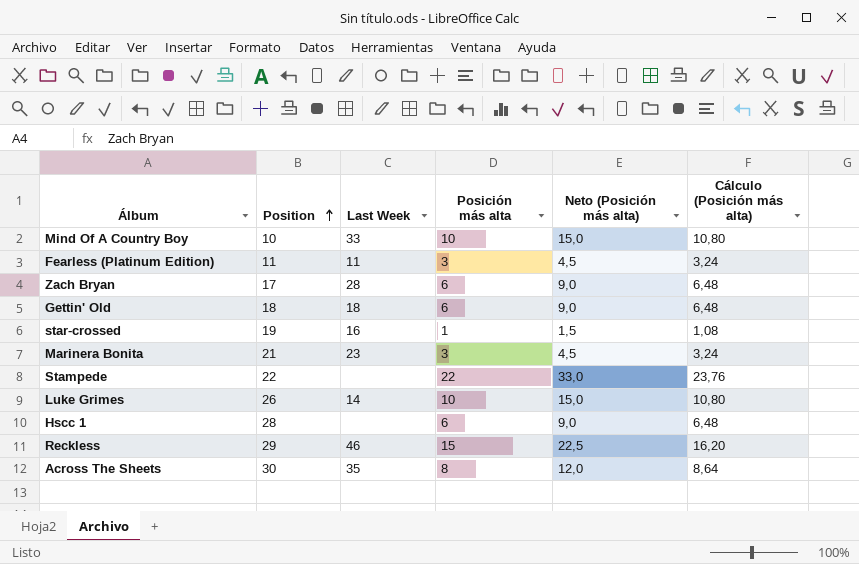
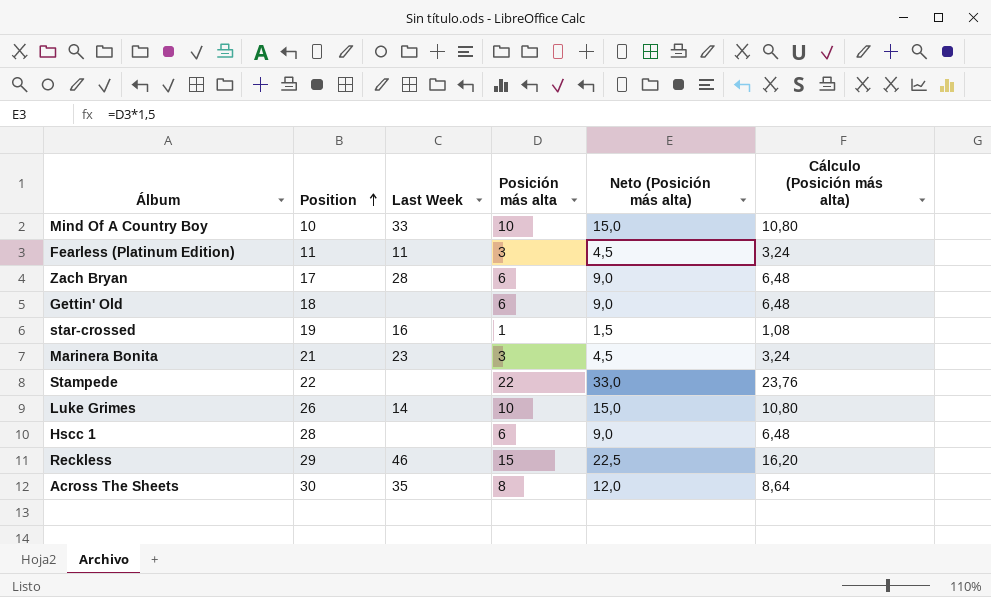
Gettin' Old | Last Week: 18 -> none

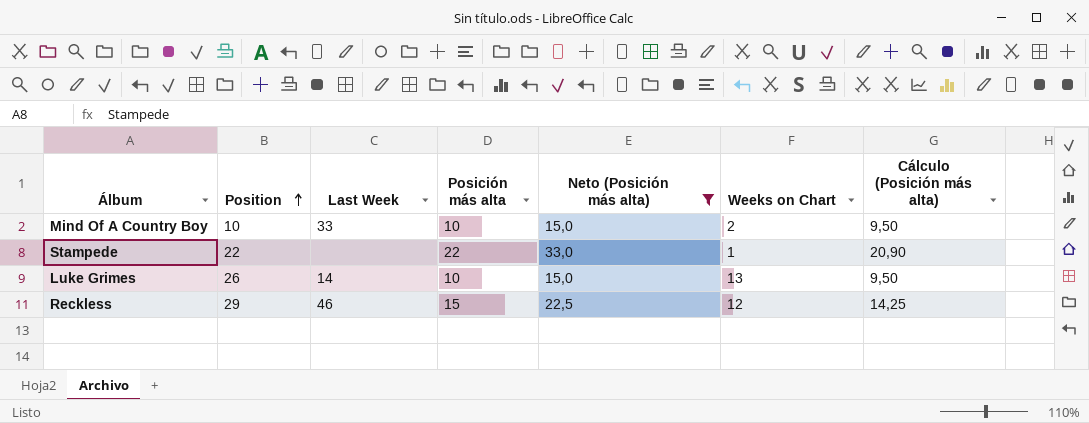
filter: none -> Neto (Posición más alta) >= 15,0
column Weeks on Chart | position: none -> 6
column Cálculo (Posición más alta) | formula: [Posición más alta] * 1,08 -> [Posición más alta] * 0,95

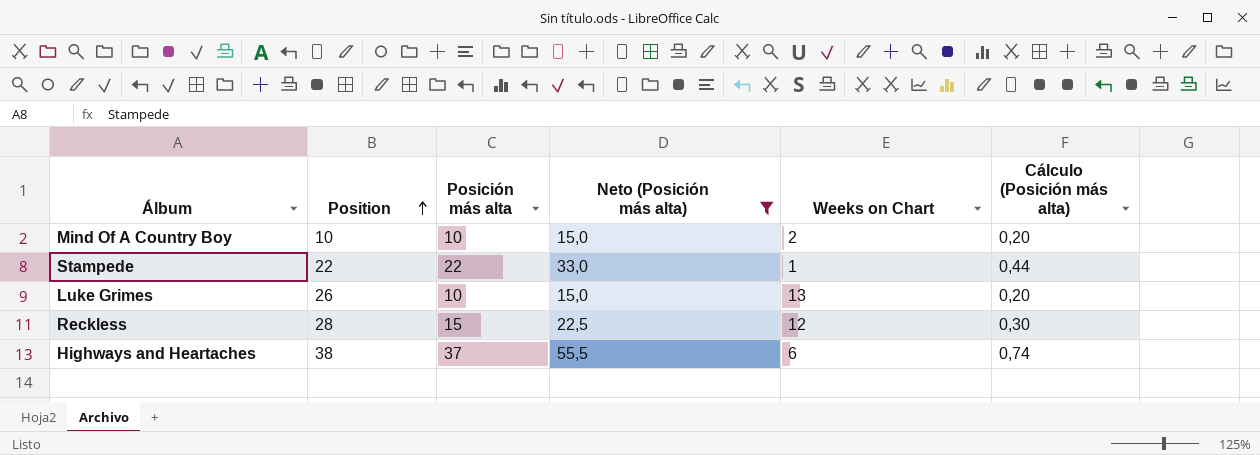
column Last Week | position: 3 -> none
column Cálculo (Posición más alta) | formula: [Posición más alta] * 0,95 -> [Posición más alta] * 0,02
Reckless | Position: 29 -> 28
row Highways and Heartaches: none -> 38 | 37 | 55,5 | 6 | 0,74

